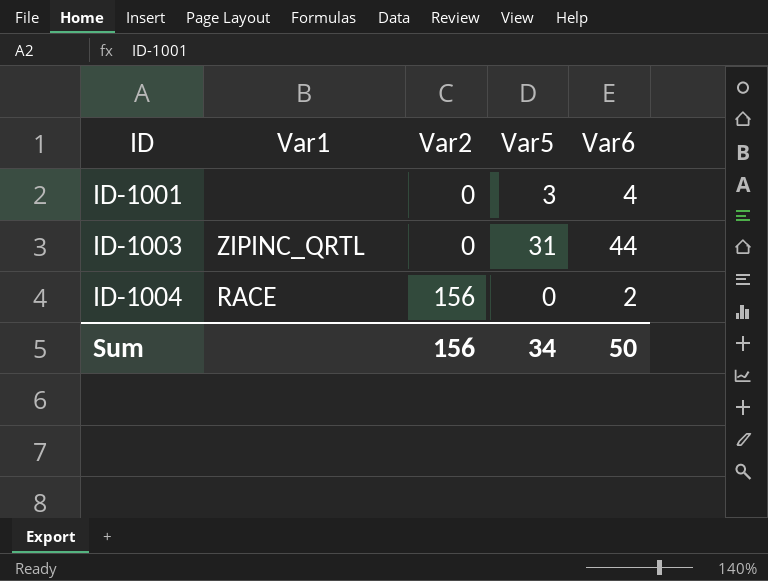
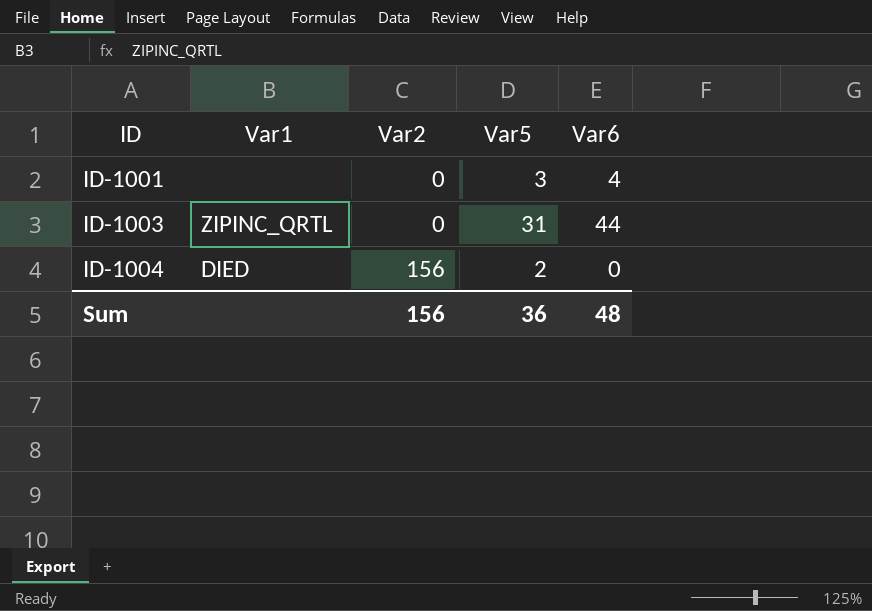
ID-1004 | Var1: RACE -> DIED
ID-1004 | Var5: 0 -> 2
ID-1004 | Var6: 2 -> 0
Sum | Var5: 34 -> 36
Sum | Var6: 50 -> 48

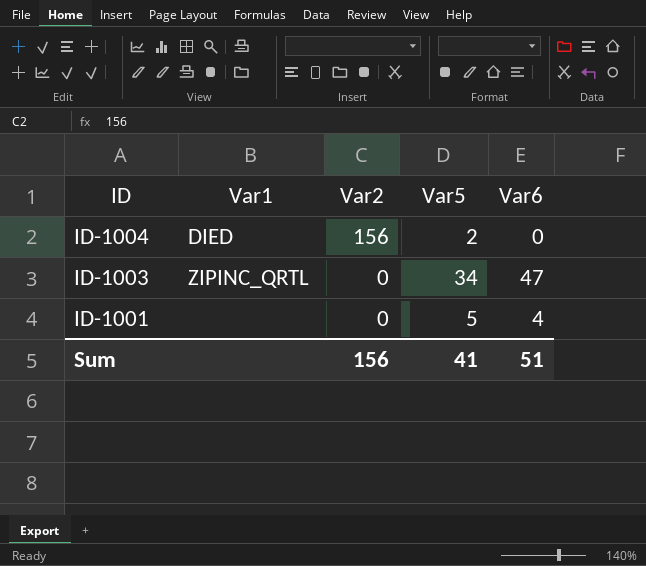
row order: ID ascending -> ID descending
ID-1003 | Var5: 31 -> 34
ID-1003 | Var6: 44 -> 47
ID-1001 | Var5: 3 -> 5
Sum | Var5: 36 -> 41
Sum | Var6: 48 -> 51

